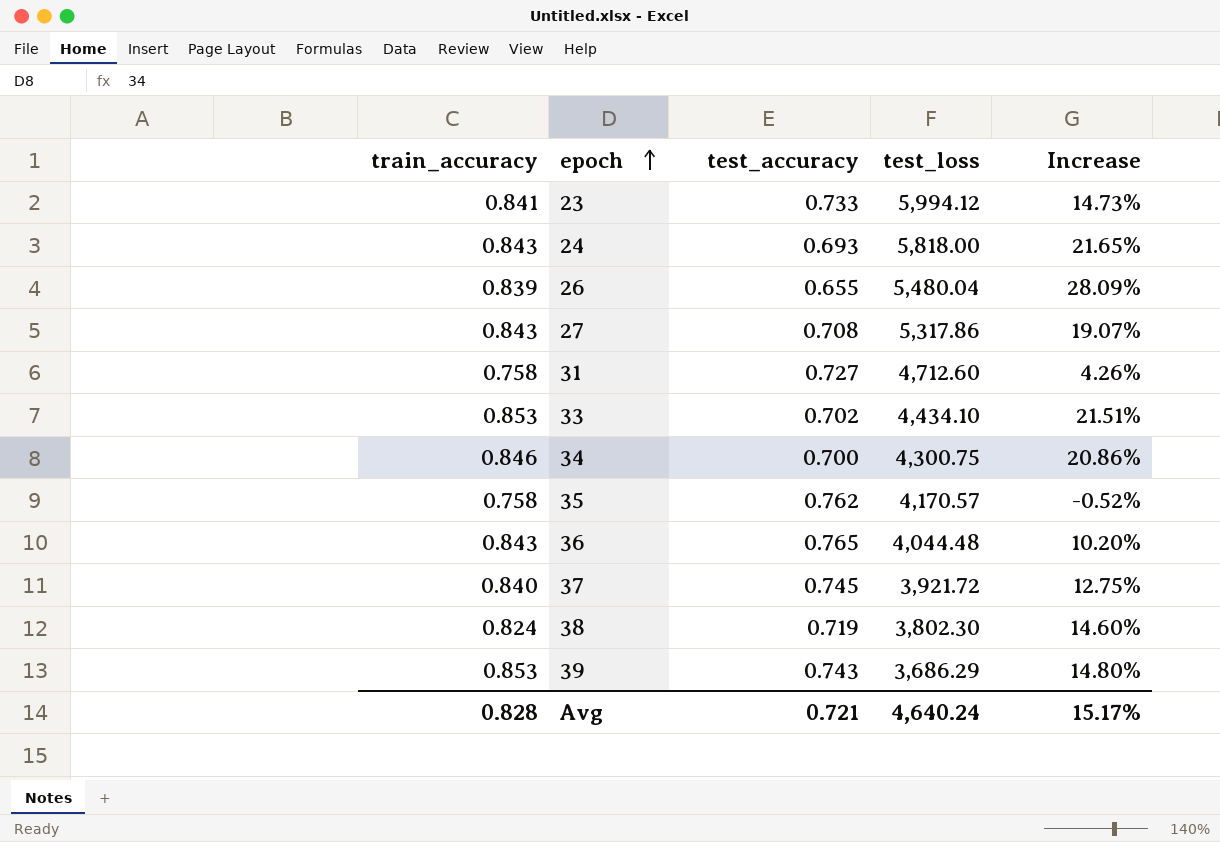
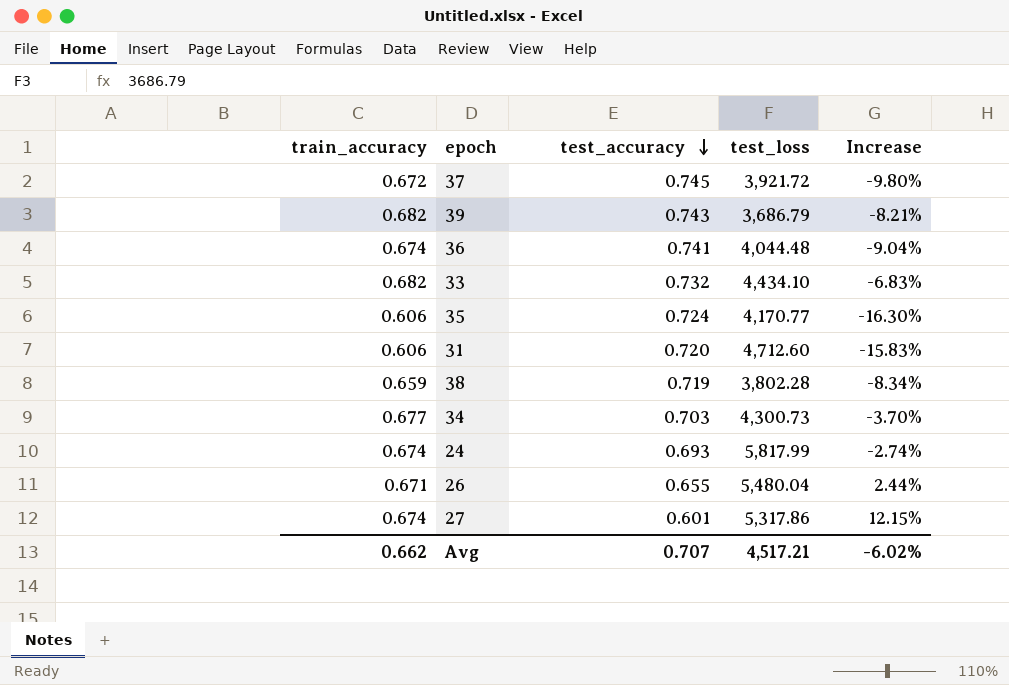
row order: epoch ascending -> test_accuracy descending
row 23: 0.841 | 0.733 | 5,994.12 | 14.73% -> none
37 | train_accuracy: 0.840 -> 0.672
37 | Increase: 12.75% -> -9.80%
39 | train_accuracy: 0.853 -> 0.682
39 | test_loss: 3,686.29 -> 3,686.79
39 | Increase: 14.80% -> -8.21%
36 | train_accuracy: 0.843 -> 0.674
36 | test_accuracy: 0.765 -> 0.741
36 | Increase: 10.20% -> -9.04%
33 | train_accuracy: 0.853 -> 0.682
33 | test_accuracy: 0.702 -> 0.732
33 | Increase: 21.51% -> -6.83%
35 | train_accuracy: 0.758 -> 0.606
35 | test_accuracy: 0.762 -> 0.724
35 | test_loss: 4,170.57 -> 4,170.77
35 | Increase: -0.52% -> -16.30%
31 | train_accuracy: 0.758 -> 0.606
31 | test_accuracy: 0.727 -> 0.720
31 | Increase: 4.26% -> -15.83%
38 | train_accuracy: 0.824 -> 0.659
38 | test_loss: 3,802.30 -> 3,802.28
38 | Increase: 14.60% -> -8.34%
34 | train_accuracy: 0.846 -> 0.677
34 | test_accuracy: 0.700 -> 0.703
34 | test_loss: 4,300.75 -> 4,300.73
34 | Increase: 20.86% -> -3.70%
24 | train_accuracy: 0.843 -> 0.674
24 | test_loss: 5,818.00 -> 5,817.99
24 | Increase: 21.65% -> -2.74%
26 | train_accuracy: 0.839 -> 0.671
26 | Increase: 28.09% -> 2.44%
27 | train_accuracy: 0.843 -> 0.674
27 | test_accuracy: 0.708 -> 0.601
27 | Increase: 19.07% -> 12.15%
Avg | train_accuracy: 0.828 -> 0.662
Avg | test_accuracy: 0.721 -> 0.707
Avg | test_loss: 4,640.24 -> 4,517.21
Avg | Increase: 15.17% -> -6.02%

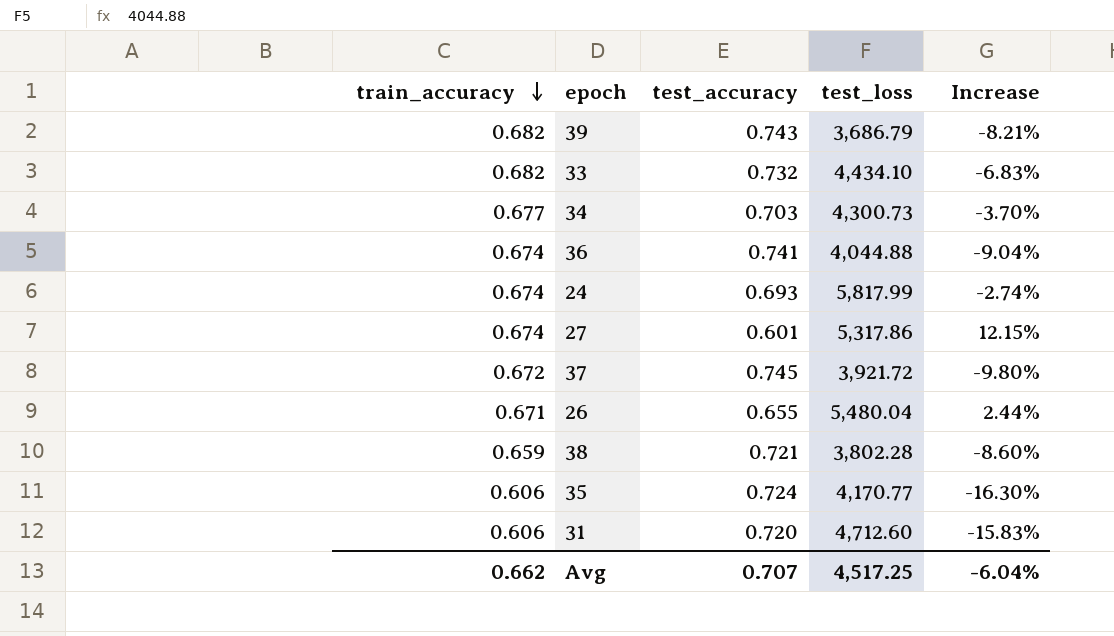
row order: test_accuracy descending -> train_accuracy descending
36 | test_loss: 4,044.48 -> 4,044.88
38 | test_accuracy: 0.719 -> 0.721
38 | Increase: -8.34% -> -8.60%
Avg | test_loss: 4,517.21 -> 4,517.25
Avg | Increase: -6.02% -> -6.04%

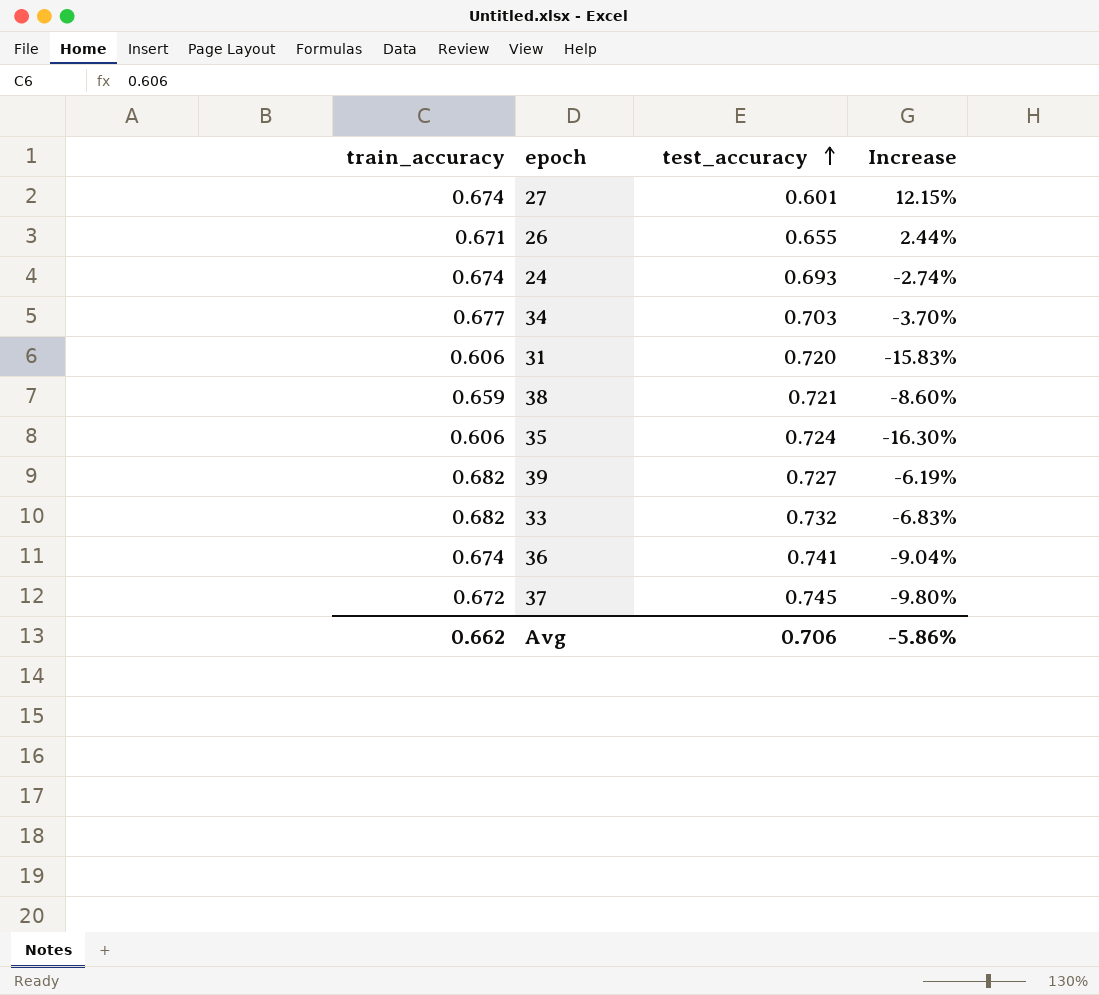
row order: train_accuracy descending -> test_accuracy ascending
column test_loss | position: 4 -> none
39 | test_accuracy: 0.743 -> 0.727
39 | Increase: -8.21% -> -6.19%
Avg | test_accuracy: 0.707 -> 0.706
Avg | Increase: -6.04% -> -5.86%

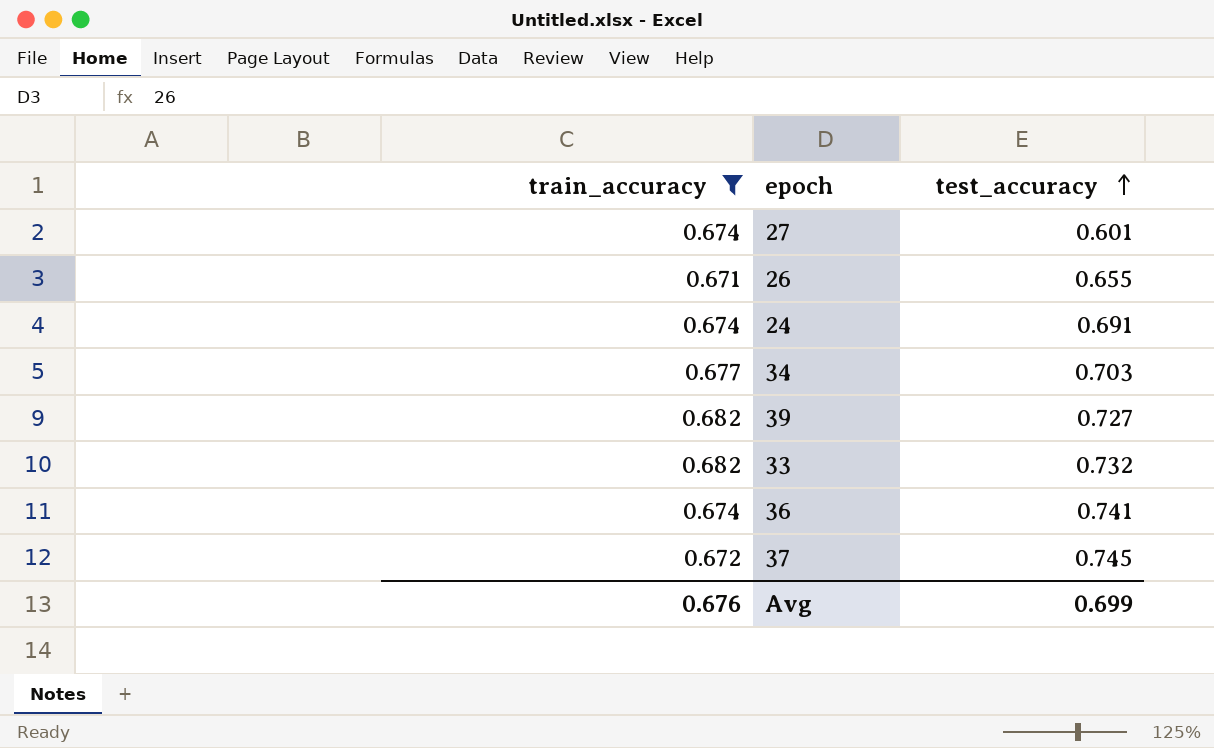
filter: none -> train_accuracy >= 0.671
column Increase | formula: ([train_accuracy] - [test_accuracy]) / [test_accuracy] -> none
24 | test_accuracy: 0.693 -> 0.691
Avg | train_accuracy: 0.662 -> 0.676
Avg | test_accuracy: 0.706 -> 0.699

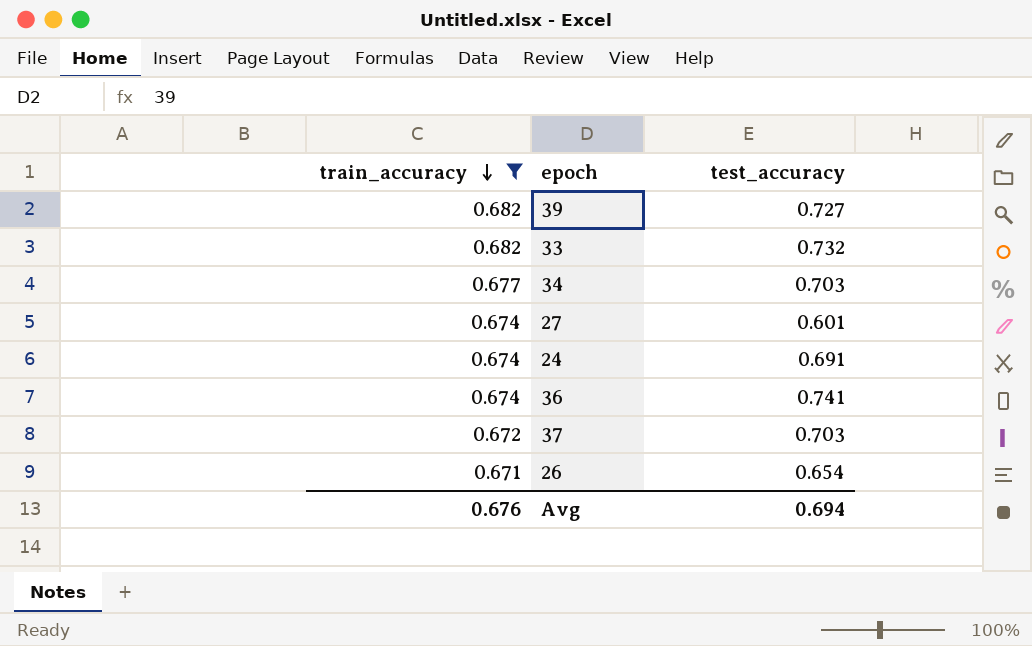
row order: test_accuracy ascending -> train_accuracy descending
37 | test_accuracy: 0.745 -> 0.703
26 | test_accuracy: 0.655 -> 0.654
Avg | test_accuracy: 0.699 -> 0.694

